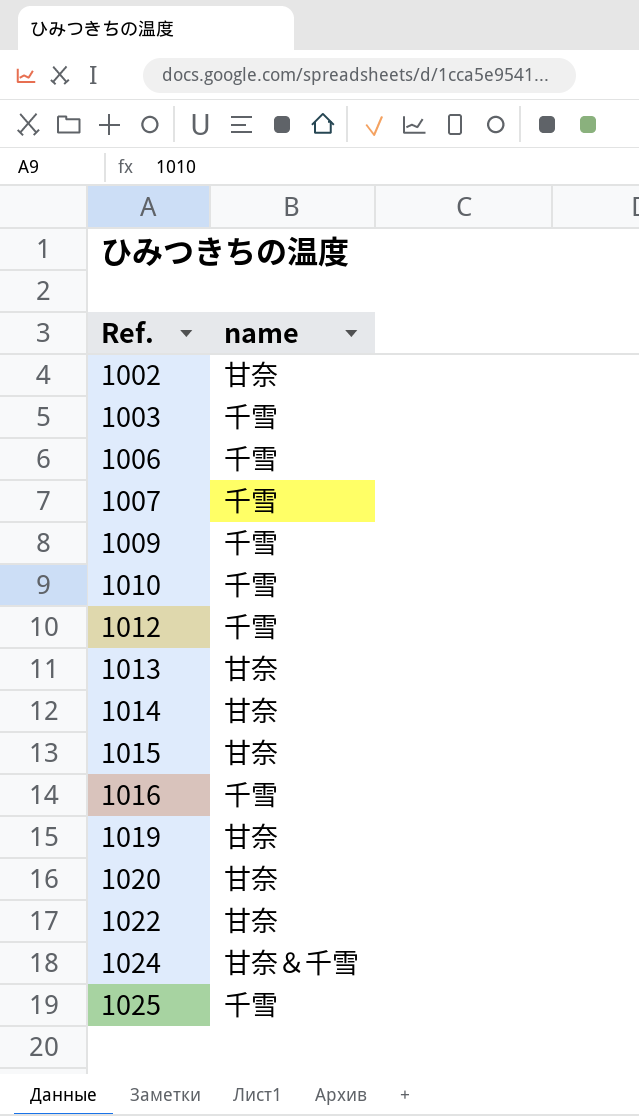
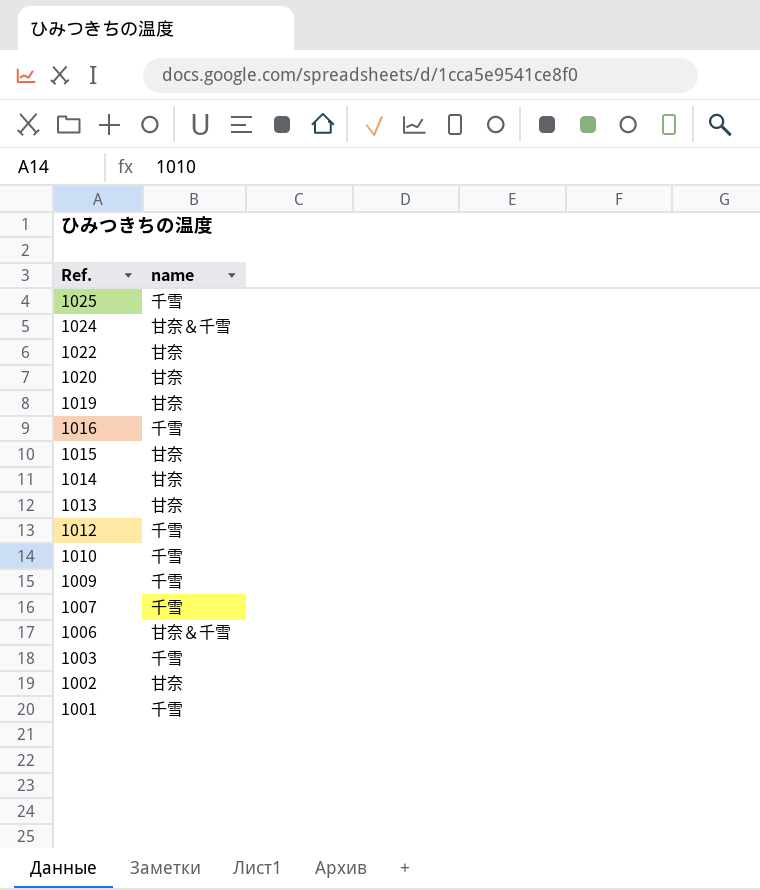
row order: Ref. ascending -> Ref. descending
1006 | name: 千雪 -> 甘奈＆千雪
row 1001: none -> 千雪

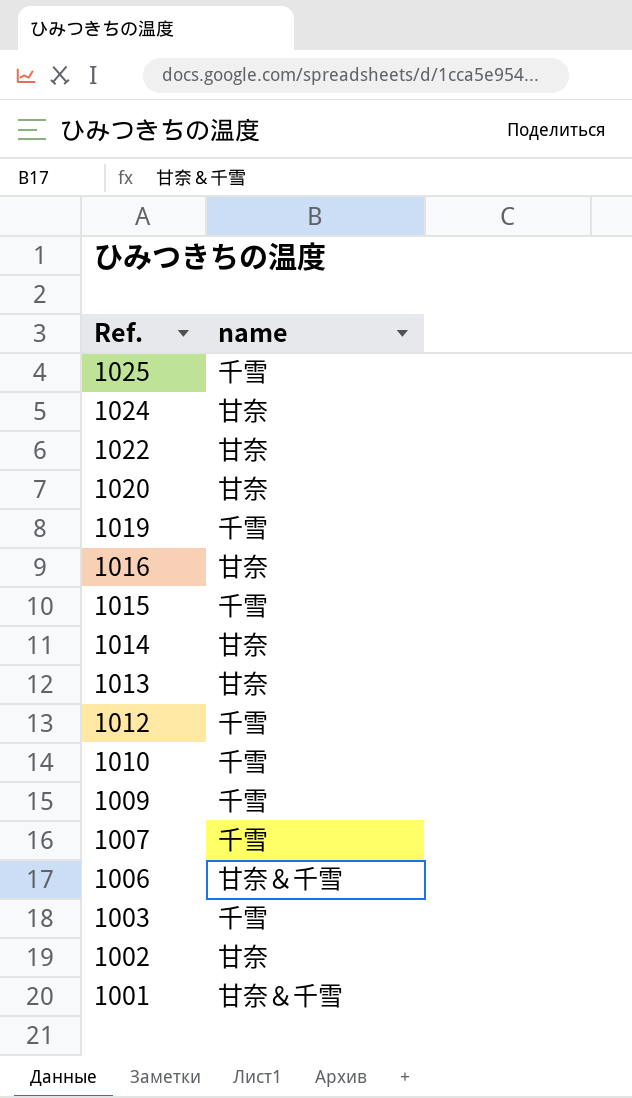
1024 | name: 甘奈＆千雪 -> 甘奈
1019 | name: 甘奈 -> 千雪
1016 | name: 千雪 -> 甘奈
1015 | name: 甘奈 -> 千雪
1001 | name: 千雪 -> 甘奈＆千雪

